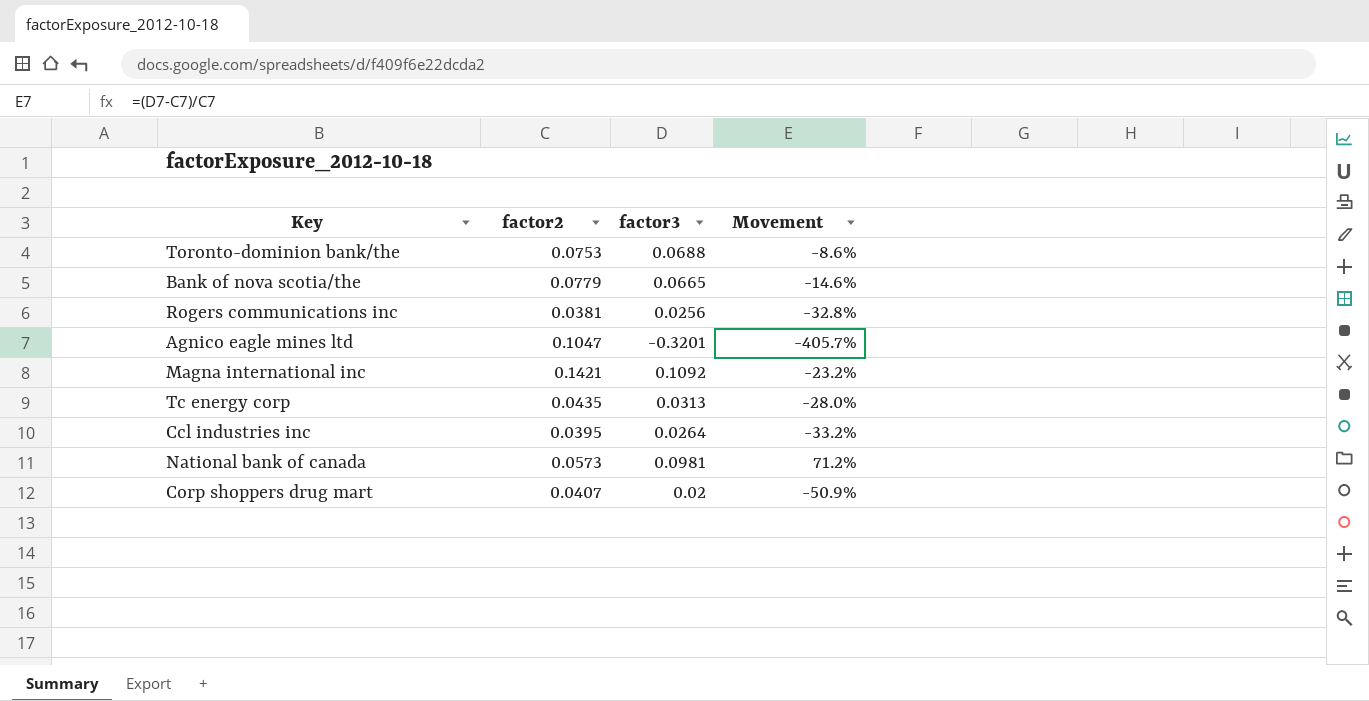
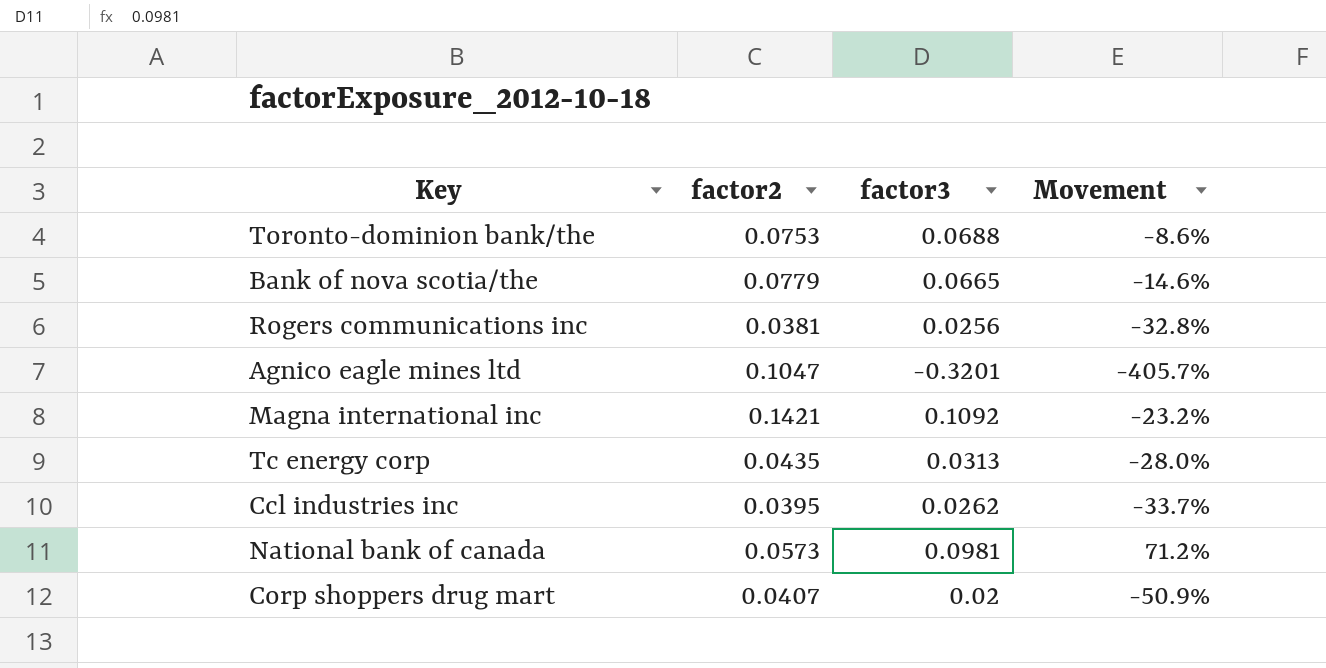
Ccl industries inc | factor3: 0.0264 -> 0.0262
Ccl industries inc | Movement: -33.2% -> -33.7%

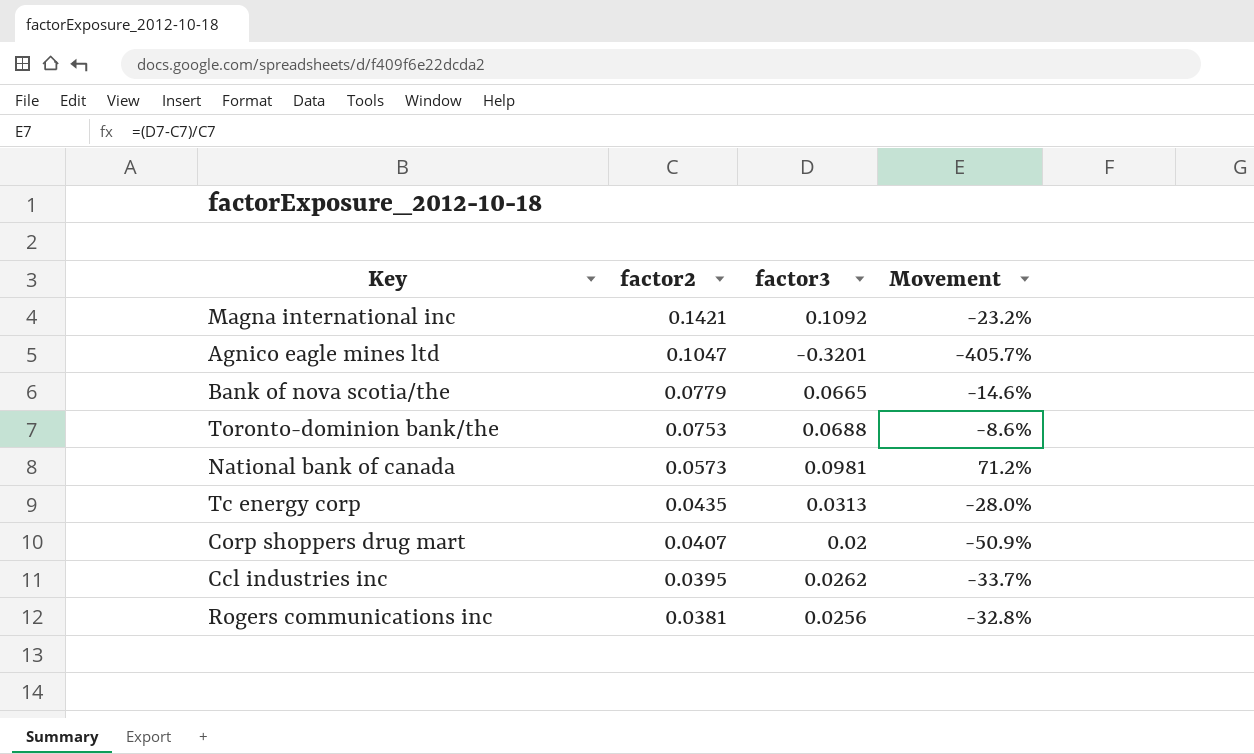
row order: none -> factor2 descending

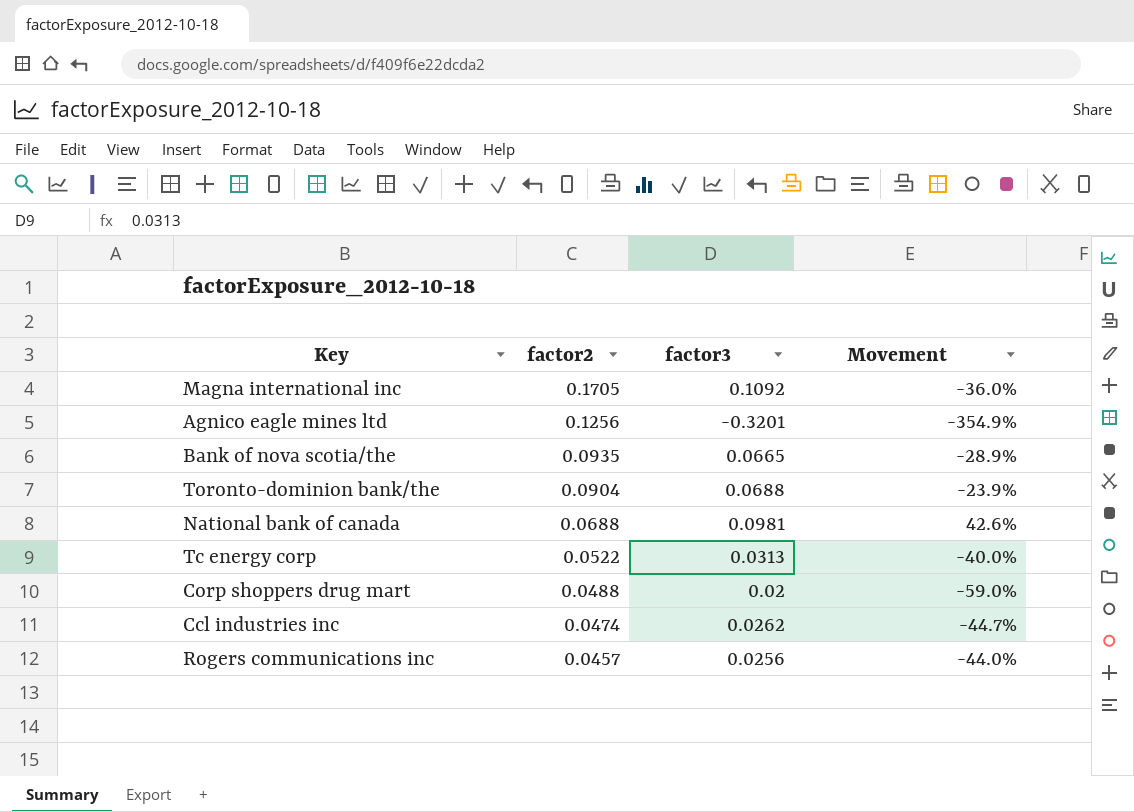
Magna international inc | factor2: 0.1421 -> 0.1705
Magna international inc | Movement: -23.2% -> -36.0%
Agnico eagle mines ltd | factor2: 0.1047 -> 0.1256
Agnico eagle mines ltd | Movement: -405.7% -> -354.9%
Bank of nova scotia/the | factor2: 0.0779 -> 0.0935
Bank of nova scotia/the | Movement: -14.6% -> -28.9%
Toronto-dominion bank/the | factor2: 0.0753 -> 0.0904
Toronto-dominion bank/the | Movement: -8.6% -> -23.9%
National bank of canada | factor2: 0.0573 -> 0.0688
National bank of canada | Movement: 71.2% -> 42.6%
Tc energy corp | factor2: 0.0435 -> 0.0522
Tc energy corp | Movement: -28.0% -> -40.0%
Corp shoppers drug mart | factor2: 0.0407 -> 0.0488
Corp shoppers drug mart | Movement: -50.9% -> -59.0%
Ccl industries inc | factor2: 0.0395 -> 0.0474
Ccl industries inc | Movement: -33.7% -> -44.7%
Rogers communications inc | factor2: 0.0381 -> 0.0457
Rogers communications inc | Movement: -32.8% -> -44.0%

